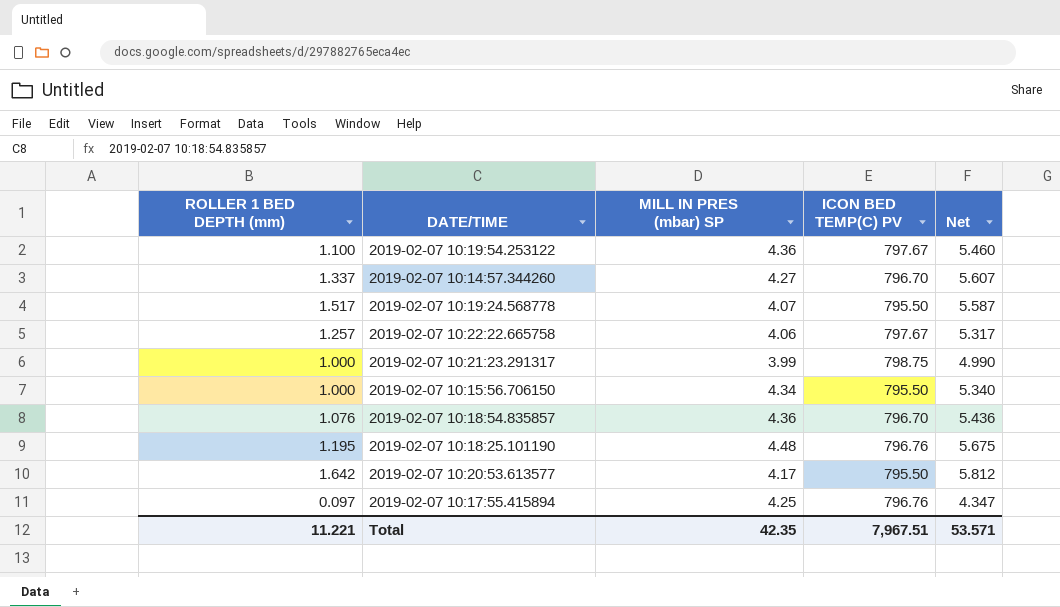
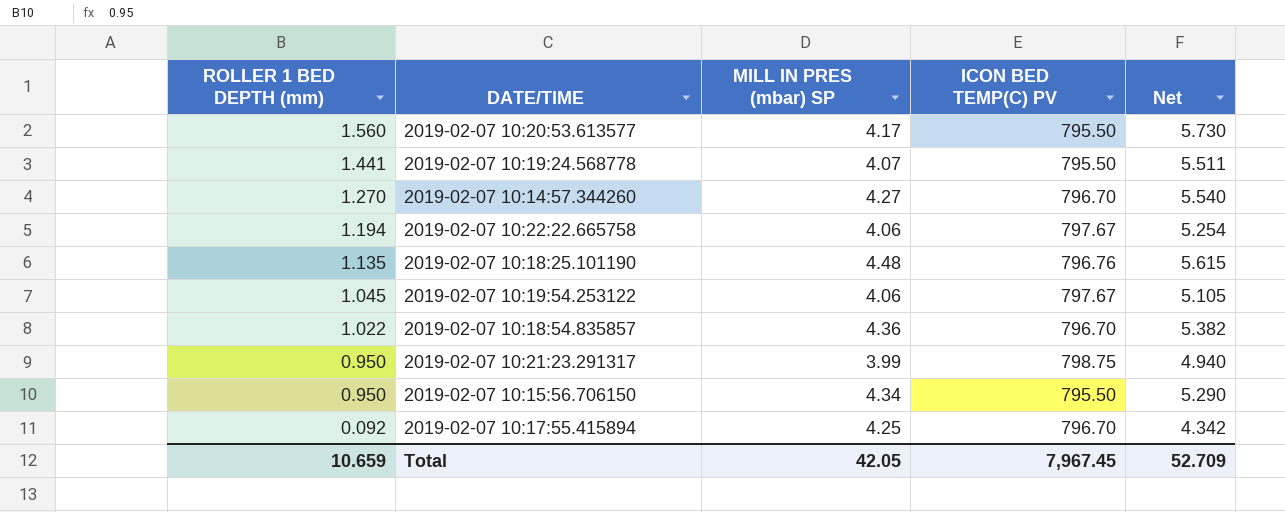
row order: none -> ROLLER 1 BED DEPTH (mm) descending
2019-02-07 10:20:53.613577 | ROLLER 1 BED DEPTH (mm): 1.642 -> 1.560
2019-02-07 10:20:53.613577 | Net: 5.812 -> 5.730
2019-02-07 10:19:24.568778 | ROLLER 1 BED DEPTH (mm): 1.517 -> 1.441
2019-02-07 10:19:24.568778 | Net: 5.587 -> 5.511
2019-02-07 10:14:57.344260 | ROLLER 1 BED DEPTH (mm): 1.337 -> 1.270
2019-02-07 10:14:57.344260 | Net: 5.607 -> 5.540
2019-02-07 10:22:22.665758 | ROLLER 1 BED DEPTH (mm): 1.257 -> 1.194
2019-02-07 10:22:22.665758 | Net: 5.317 -> 5.254
2019-02-07 10:18:25.101190 | ROLLER 1 BED DEPTH (mm): 1.195 -> 1.135
2019-02-07 10:18:25.101190 | Net: 5.675 -> 5.615
2019-02-07 10:19:54.253122 | ROLLER 1 BED DEPTH (mm): 1.100 -> 1.045
2019-02-07 10:19:54.253122 | MILL IN PRES (mbar) SP: 4.36 -> 4.06
2019-02-07 10:19:54.253122 | Net: 5.460 -> 5.105
2019-02-07 10:18:54.835857 | ROLLER 1 BED DEPTH (mm): 1.076 -> 1.022
2019-02-07 10:18:54.835857 | Net: 5.436 -> 5.382
2019-02-07 10:21:23.291317 | ROLLER 1 BED DEPTH (mm): 1.000 -> 0.950
2019-02-07 10:21:23.291317 | Net: 4.990 -> 4.940
2019-02-07 10:15:56.706150 | ROLLER 1 BED DEPTH (mm): 1.000 -> 0.950
2019-02-07 10:15:56.706150 | Net: 5.340 -> 5.290
2019-02-07 10:17:55.415894 | ROLLER 1 BED DEPTH (mm): 0.097 -> 0.092
2019-02-07 10:17:55.415894 | ICON BED TEMP(C) PV: 796.76 -> 796.70
2019-02-07 10:17:55.415894 | Net: 4.347 -> 4.342
Total | ROLLER 1 BED DEPTH (mm): 11.221 -> 10.659
Total | MILL IN PRES (mbar) SP: 42.35 -> 42.05
Total | ICON BED TEMP(C) PV: 7,967.51 -> 7,967.45
Total | Net: 53.571 -> 52.709

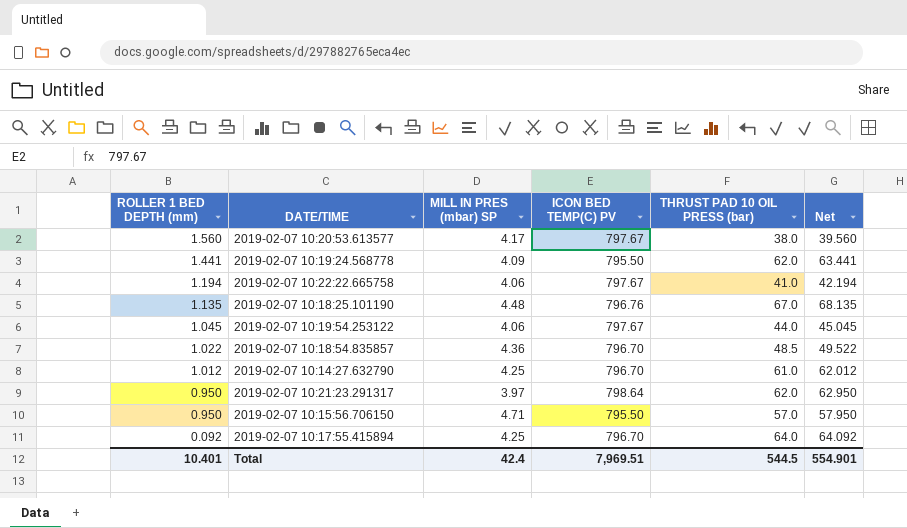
column THRUST PAD 10 OIL PRESS (bar) | position: none -> 5
column Net | formula: [ROLLER 1 BED DEPTH (mm)] + [MILL IN PRES (mbar) SP] -> [ROLLER 1 BED DEPTH (mm)] + [THRUST PAD 10 OIL PRESS (bar)]
row 2019-02-07 10:14:57.344260: 1.270 | 4.27 | 796.70 | 5.540 -> none
2019-02-07 10:20:53.613577 | ICON BED TEMP(C) PV: 795.50 -> 797.67
2019-02-07 10:19:24.568778 | MILL IN PRES (mbar) SP: 4.07 -> 4.09
row 2019-02-07 10:14:27.632790: none -> 1.012 | 4.25 | 796.70 | 61.0 | 62.012
2019-02-07 10:21:23.291317 | MILL IN PRES (mbar) SP: 3.99 -> 3.97
2019-02-07 10:21:23.291317 | ICON BED TEMP(C) PV: 798.75 -> 798.64
2019-02-07 10:15:56.706150 | MILL IN PRES (mbar) SP: 4.34 -> 4.71
Total | ROLLER 1 BED DEPTH (mm): 10.659 -> 10.401
Total | MILL IN PRES (mbar) SP: 42.05 -> 42.4
Total | ICON BED TEMP(C) PV: 7,967.45 -> 7,969.51
Total | Net: 52.709 -> 554.901

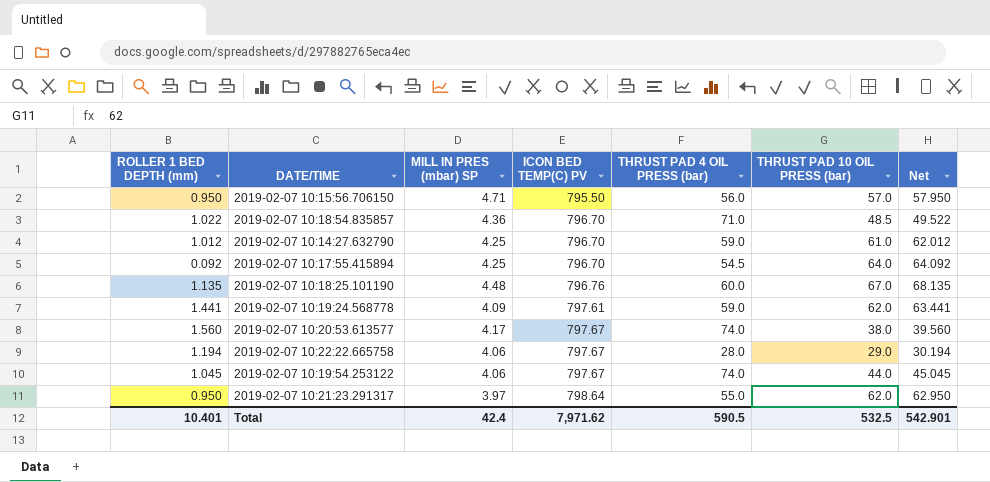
row order: ROLLER 1 BED DEPTH (mm) descending -> ICON BED TEMP(C) PV ascending
column THRUST PAD 4 OIL PRESS (bar) | position: none -> 5
2019-02-07 10:19:24.568778 | ICON BED TEMP(C) PV: 795.50 -> 797.61
2019-02-07 10:22:22.665758 | THRUST PAD 10 OIL PRESS (bar): 41.0 -> 29.0
2019-02-07 10:22:22.665758 | Net: 42.194 -> 30.194
Total | ICON BED TEMP(C) PV: 7,969.51 -> 7,971.62
Total | THRUST PAD 10 OIL PRESS (bar): 544.5 -> 532.5
Total | Net: 554.901 -> 542.901

